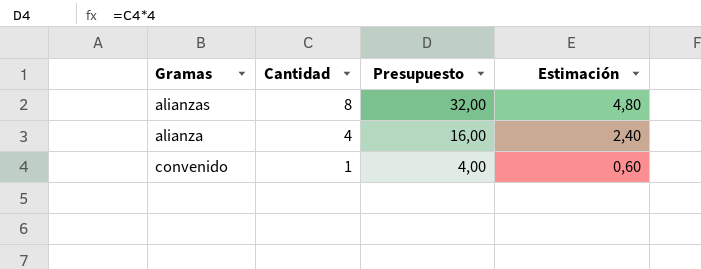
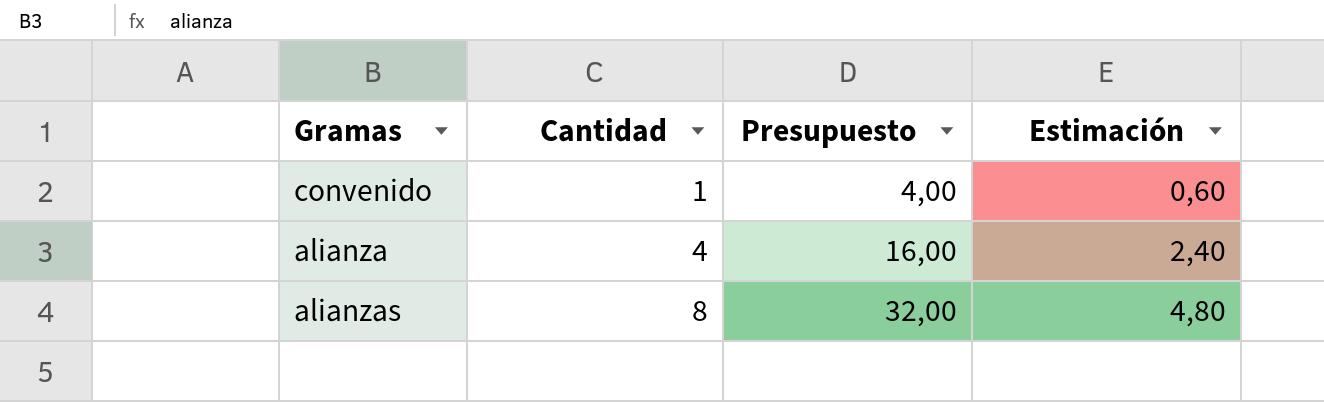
row order: Cantidad descending -> Cantidad ascending

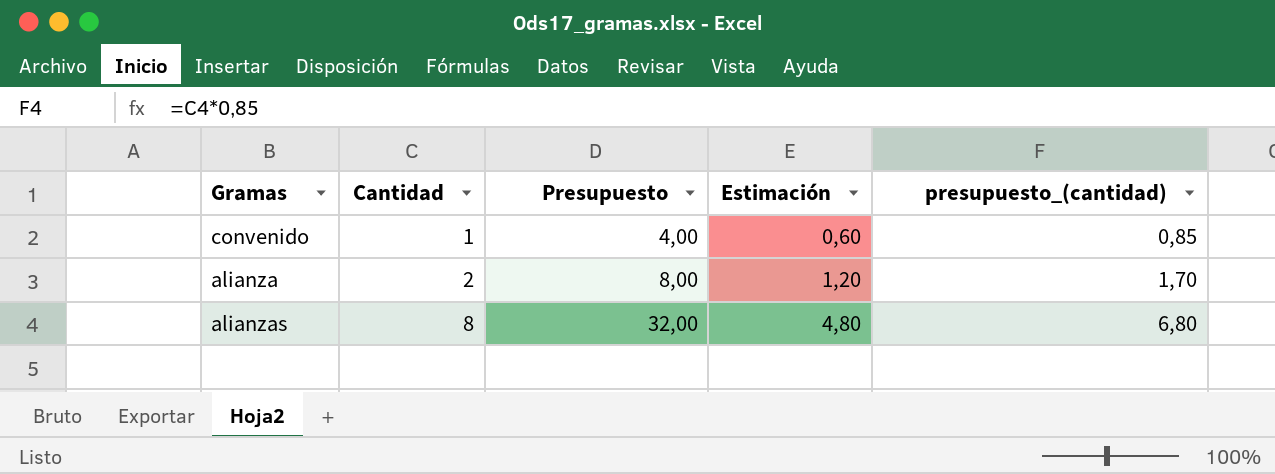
column presupuesto_(cantidad) | formula: none -> [Cantidad] * 0,85
alianza | Cantidad: 4 -> 2
alianza | Presupuesto: 16,00 -> 8,00
alianza | Estimación: 2,40 -> 1,20

